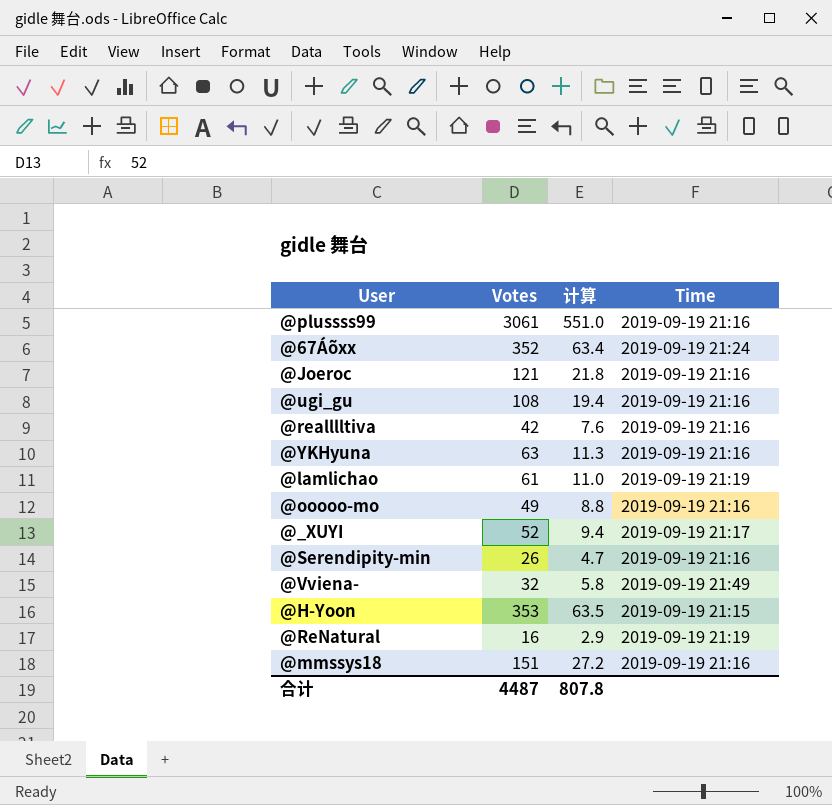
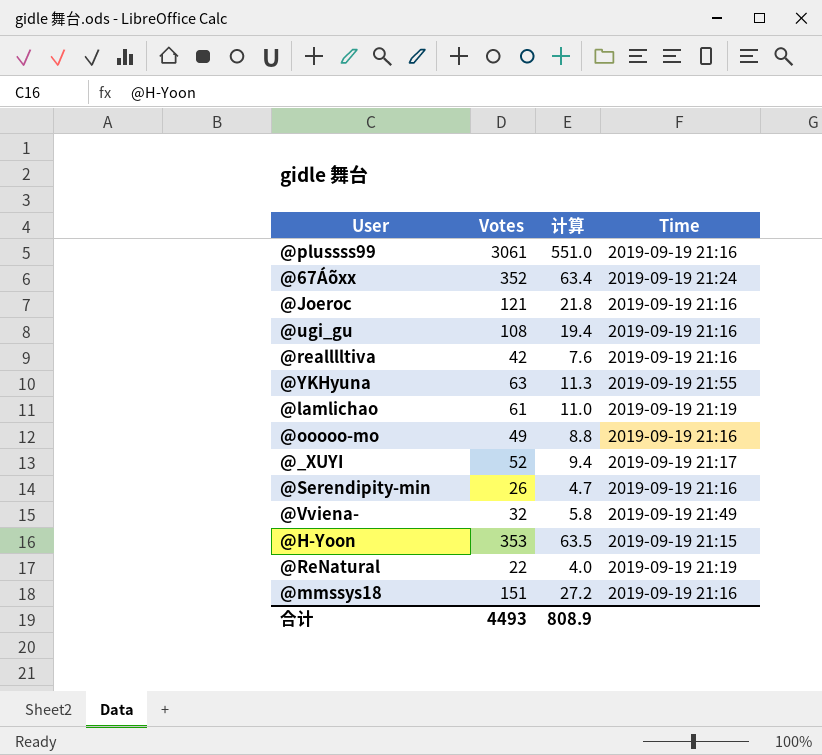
@YKHyuna | Time: 2019-09-19 21:16 -> 2019-09-19 21:55
@ReNatural | Votes: 16 -> 22
@ReNatural | 计算: 2.9 -> 4.0
合计 | Votes: 4487 -> 4493
合计 | 计算: 807.8 -> 808.9

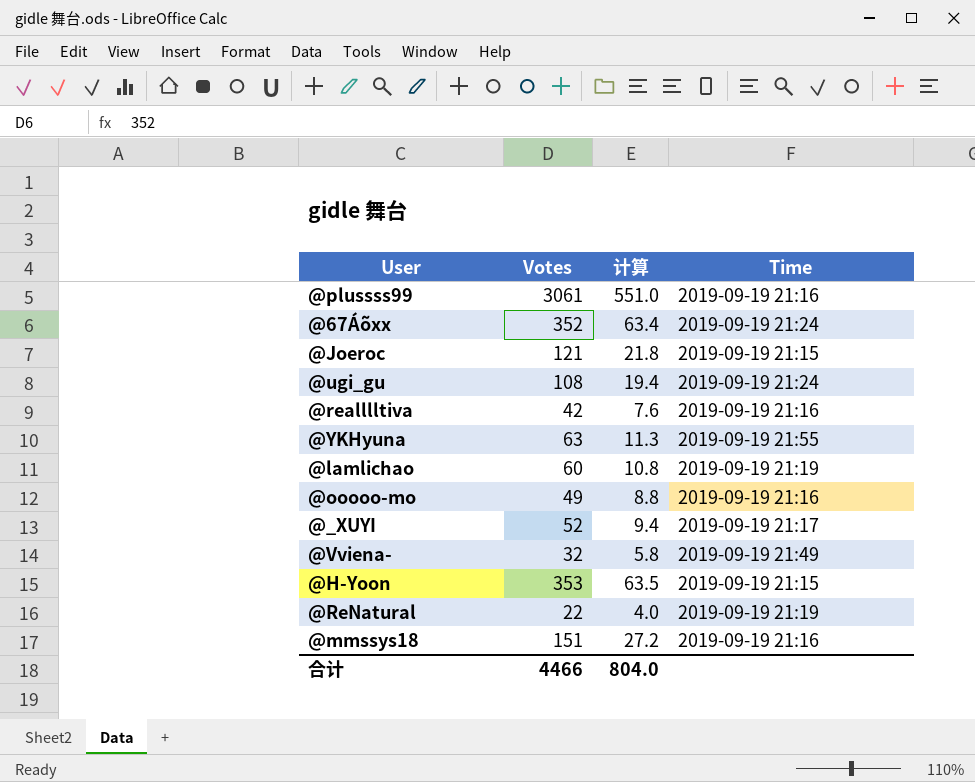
row @Serendipity-min: 26 | 4.7 | 2019-09-19 21:16 -> none
@Joeroc | Time: 2019-09-19 21:16 -> 2019-09-19 21:15
@ugi_gu | Time: 2019-09-19 21:16 -> 2019-09-19 21:24
@lamlichao | Votes: 61 -> 60
@lamlichao | 计算: 11.0 -> 10.8
合计 | Votes: 4493 -> 4466
合计 | 计算: 808.9 -> 804.0

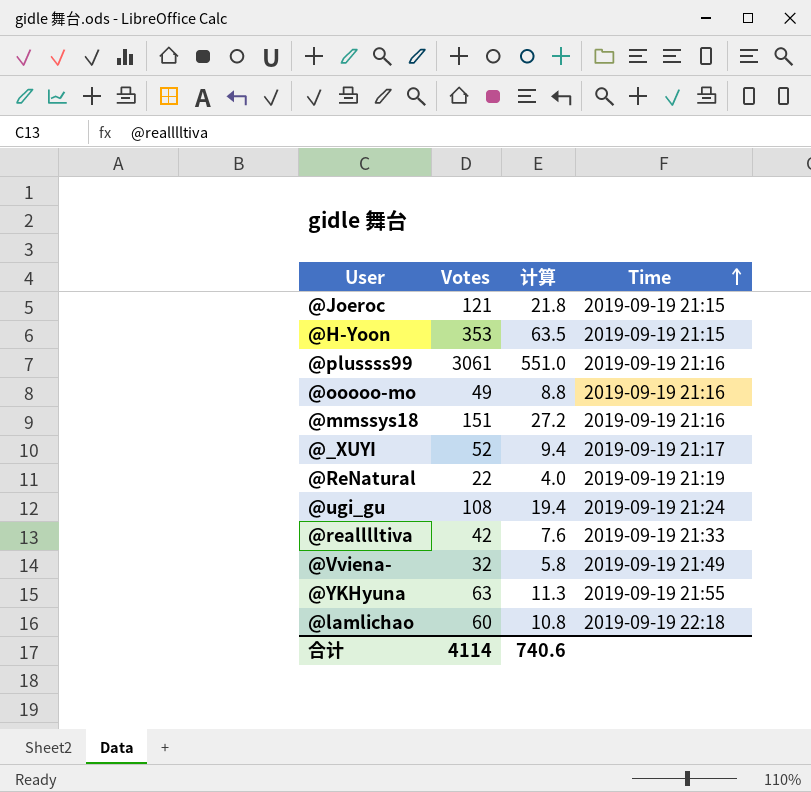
row order: none -> Time ascending
row @67Áõxx: 352 | 63.4 | 2019-09-19 21:24 -> none
@realllltiva | Time: 2019-09-19 21:16 -> 2019-09-19 21:33
@lamlichao | Time: 2019-09-19 21:19 -> 2019-09-19 22:18
合计 | Votes: 4466 -> 4114
合计 | 计算: 804.0 -> 740.6

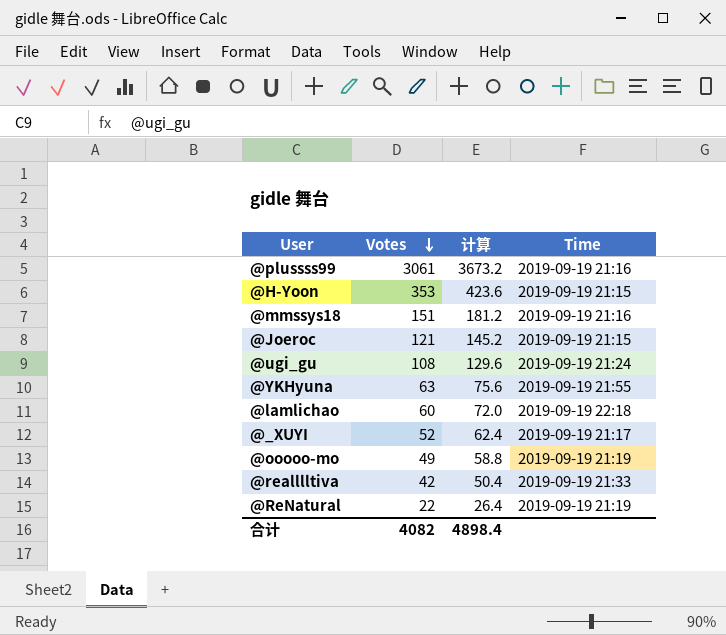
row order: Time ascending -> Votes descending
column 计算 | formula: [Votes] * 0.18 -> [Votes] * 1.2
row @Vviena-: 32 | 5.8 | 2019-09-19 21:49 -> none
@ooooo-mo | Time: 2019-09-19 21:16 -> 2019-09-19 21:19
合计 | Votes: 4114 -> 4082
合计 | 计算: 740.6 -> 4898.4

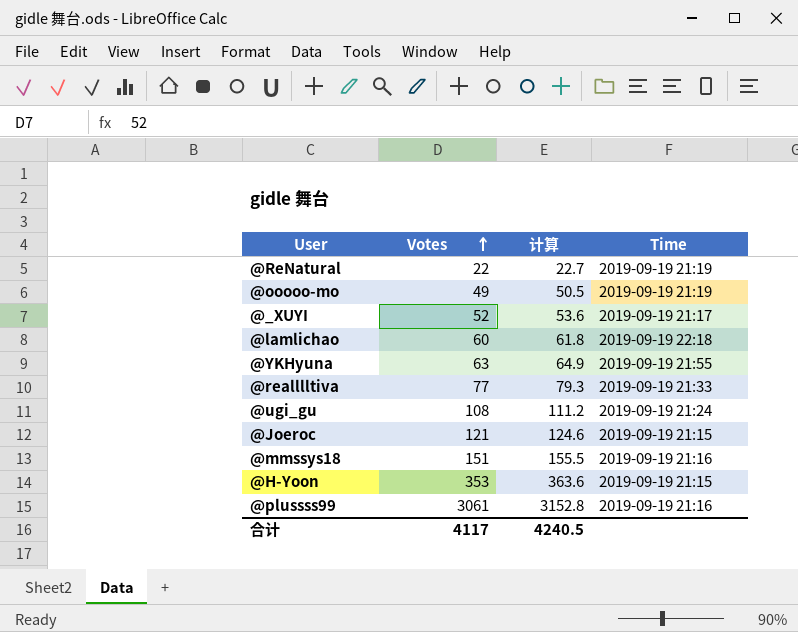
row order: Votes descending -> Votes ascending
column 计算 | formula: [Votes] * 1.2 -> [Votes] * 1.03
@realllltiva | Votes: 42 -> 77
合计 | Votes: 4082 -> 4117
合计 | 计算: 4898.4 -> 4240.5

